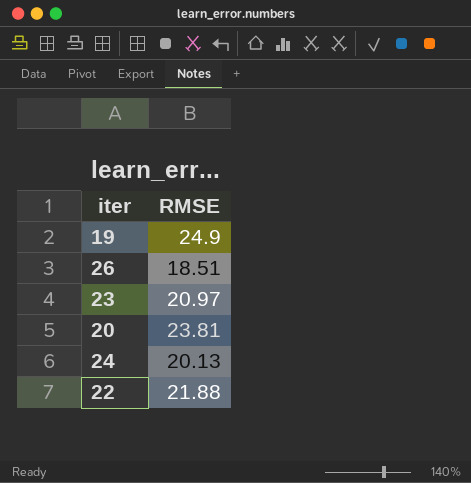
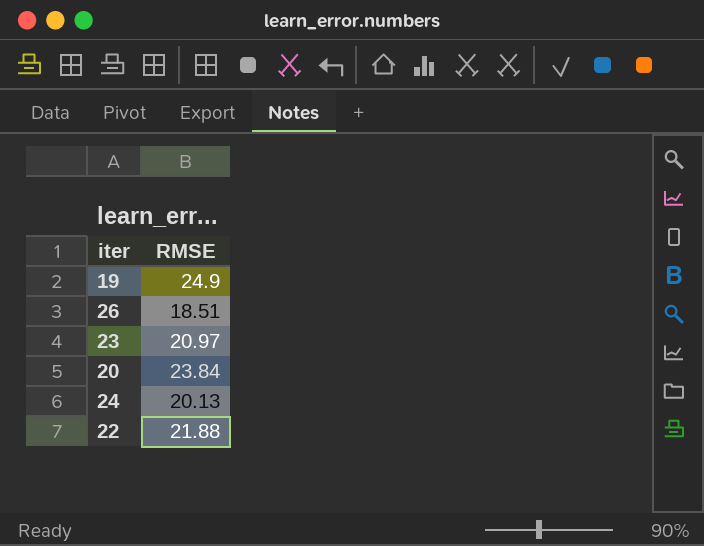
20 | RMSE: 23.81 -> 23.84

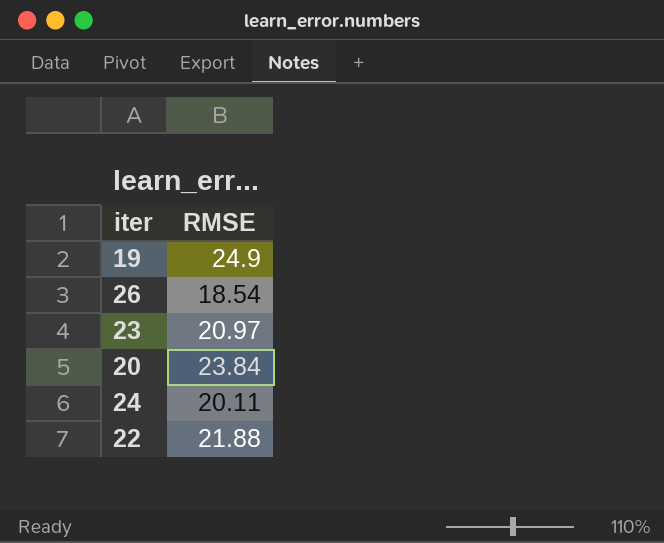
26 | RMSE: 18.51 -> 18.54
24 | RMSE: 20.13 -> 20.11

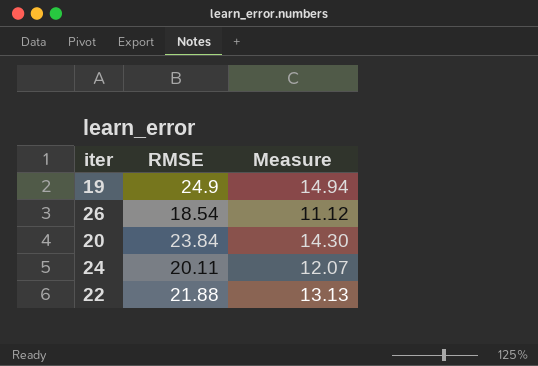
column Measure | formula: none -> [RMSE] * 0.6
row 23: 20.97 -> none

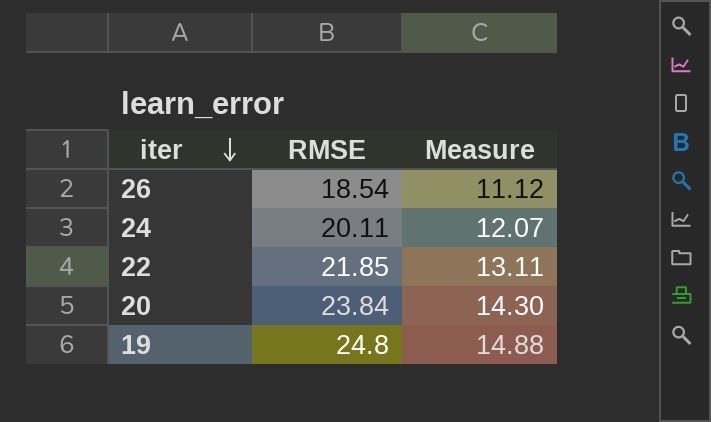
row order: none -> iter descending
22 | RMSE: 21.88 -> 21.85
22 | Measure: 13.13 -> 13.11
19 | RMSE: 24.9 -> 24.8
19 | Measure: 14.94 -> 14.88

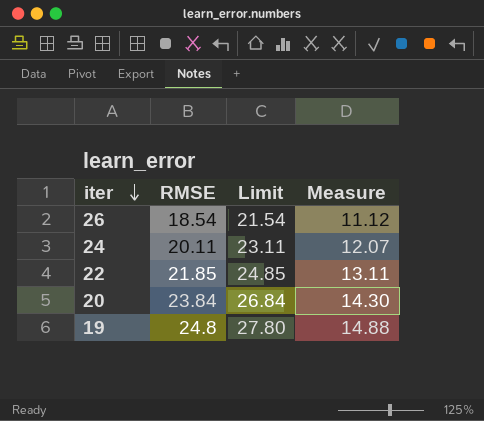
column Limit | formula: none -> [RMSE] + 3

